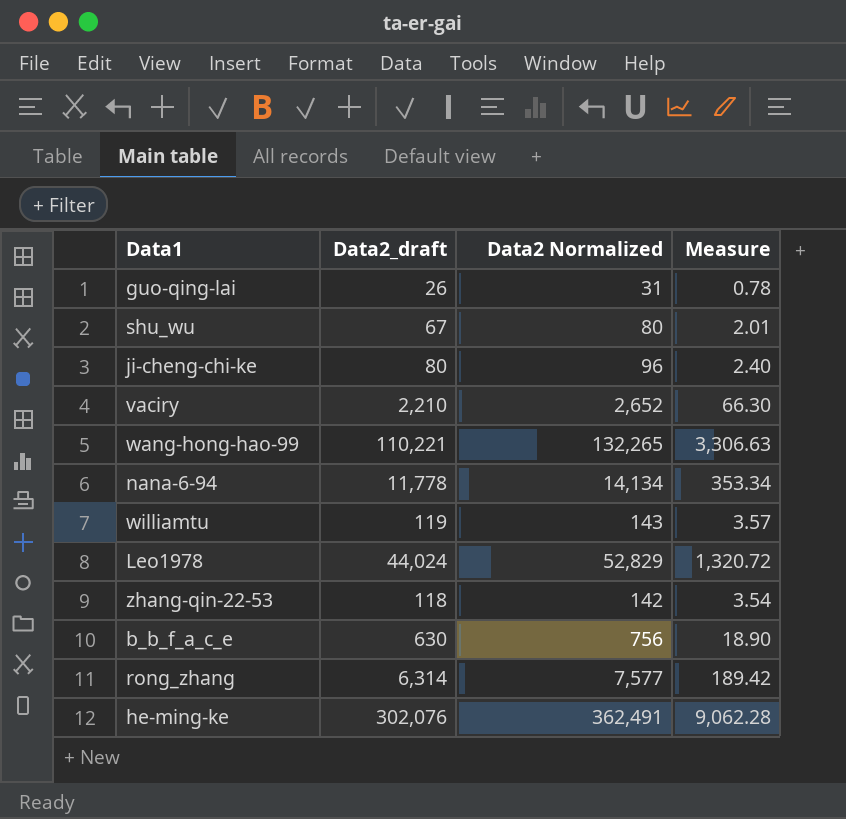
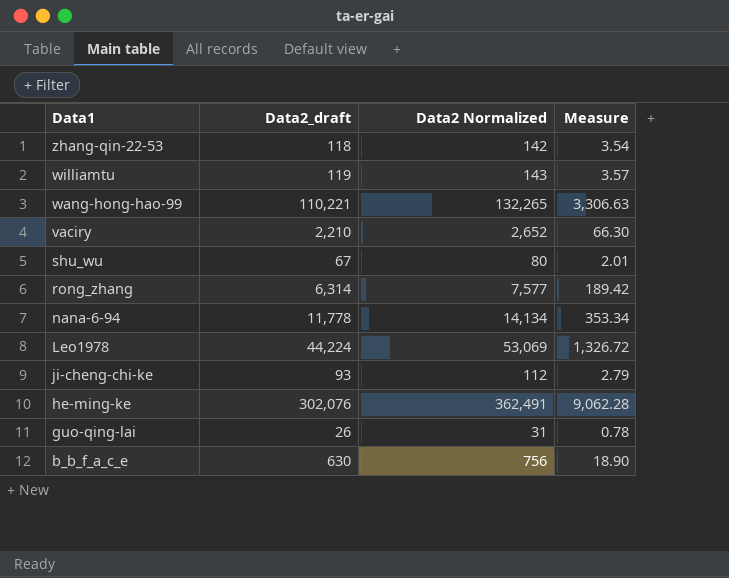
row order: none -> Data1 descending
Leo1978 | Data2_draft: 44,024 -> 44,224
Leo1978 | Data2 Normalized: 52,829 -> 53,069
Leo1978 | Measure: 1,320.72 -> 1,326.72
ji-cheng-chi-ke | Data2_draft: 80 -> 93
ji-cheng-chi-ke | Data2 Normalized: 96 -> 112
ji-cheng-chi-ke | Measure: 2.40 -> 2.79

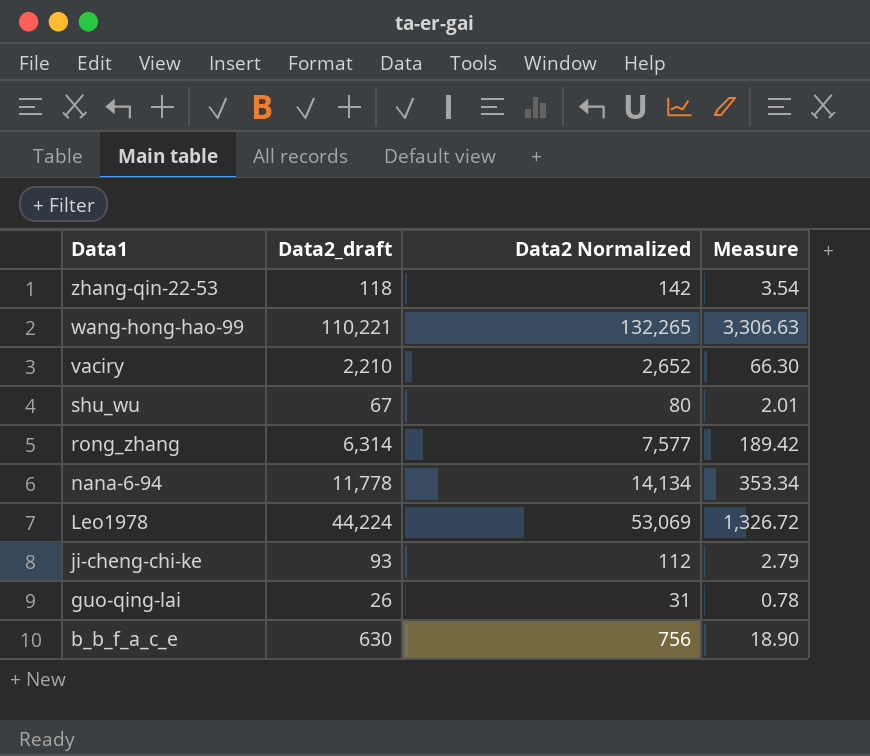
row williamtu: 119 | 143 | 3.57 -> none
row he-ming-ke: 302,076 | 362,491 | 9,062.28 -> none

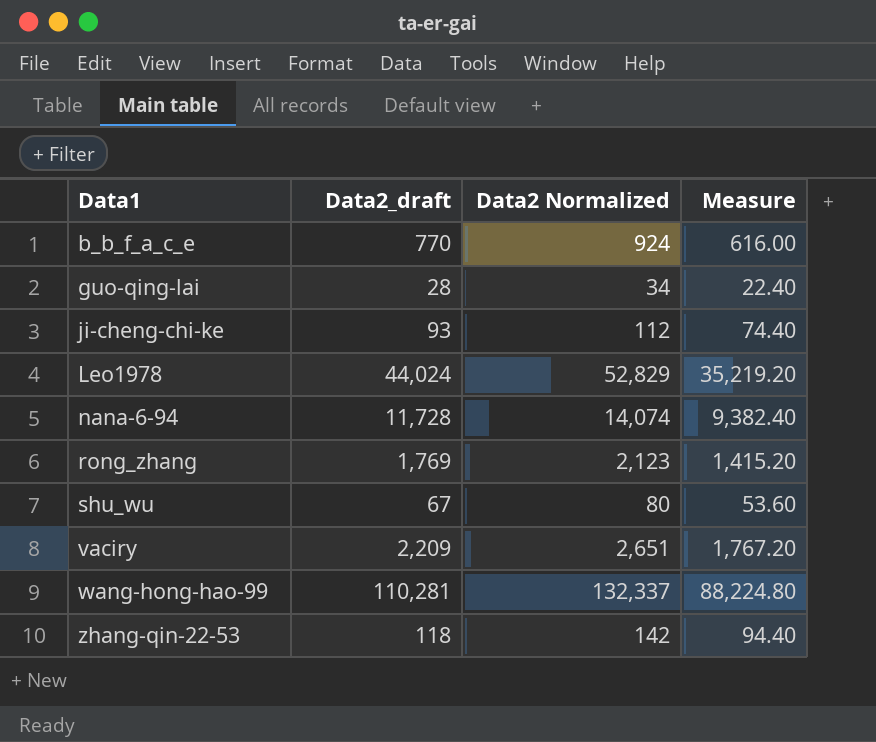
row order: Data1 descending -> Data1 ascending
column Measure | formula: [Data2_draft] * 0.03 -> [Data2_draft] * 0.8
b_b_f_a_c_e | Data2_draft: 630 -> 770
b_b_f_a_c_e | Data2 Normalized: 756 -> 924
guo-qing-lai | Data2_draft: 26 -> 28
guo-qing-lai | Data2 Normalized: 31 -> 34
Leo1978 | Data2_draft: 44,224 -> 44,024
Leo1978 | Data2 Normalized: 53,069 -> 52,829
nana-6-94 | Data2_draft: 11,778 -> 11,728
nana-6-94 | Data2 Normalized: 14,134 -> 14,074
rong_zhang | Data2_draft: 6,314 -> 1,769
rong_zhang | Data2 Normalized: 7,577 -> 2,123
vaciry | Data2_draft: 2,210 -> 2,209
vaciry | Data2 Normalized: 2,652 -> 2,651
wang-hong-hao-99 | Data2_draft: 110,221 -> 110,281
wang-hong-hao-99 | Data2 Normalized: 132,265 -> 132,337

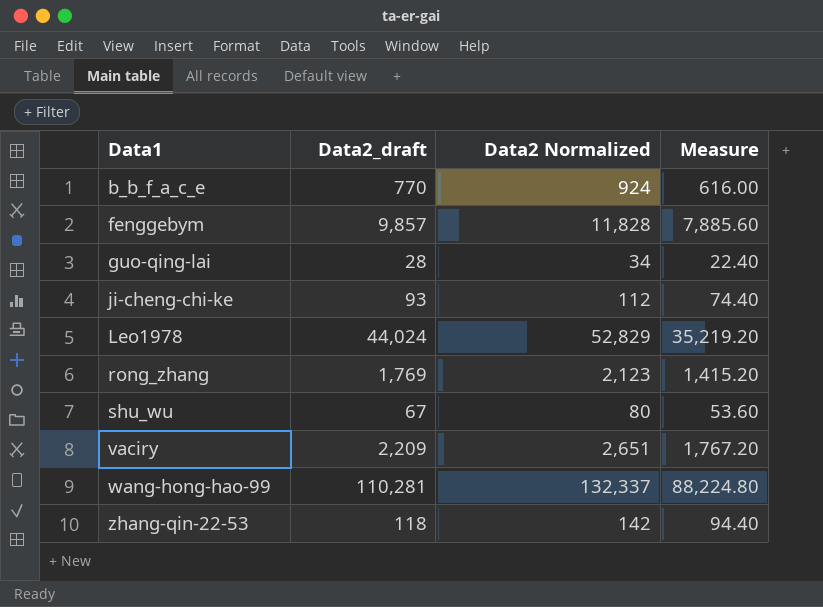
row nana-6-94: 11,728 | 14,074 | 9,382.40 -> none
row fenggebym: none -> 9,857 | 11,828 | 7,885.60

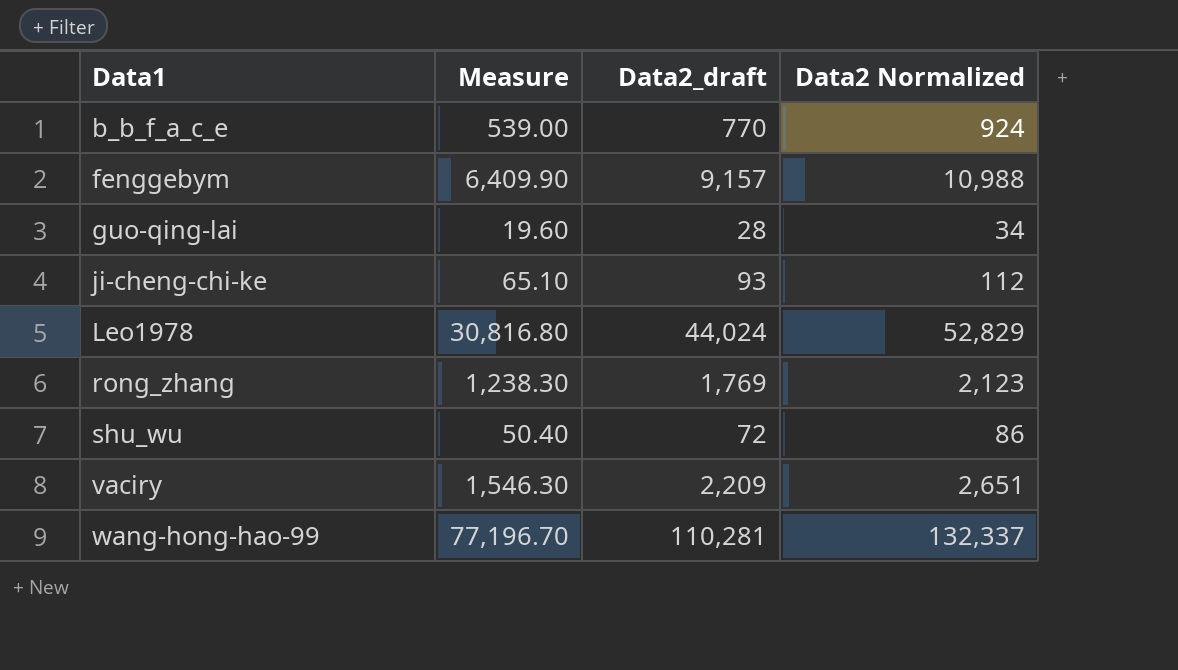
column Measure | formula: [Data2_draft] * 0.8 -> [Data2_draft] * 0.7
column Measure | position: 4 -> 2
row zhang-qin-22-53: 118 | 142 | 94.40 -> none
fenggebym | Data2_draft: 9,857 -> 9,157
fenggebym | Data2 Normalized: 11,828 -> 10,988
shu_wu | Data2_draft: 67 -> 72
shu_wu | Data2 Normalized: 80 -> 86

